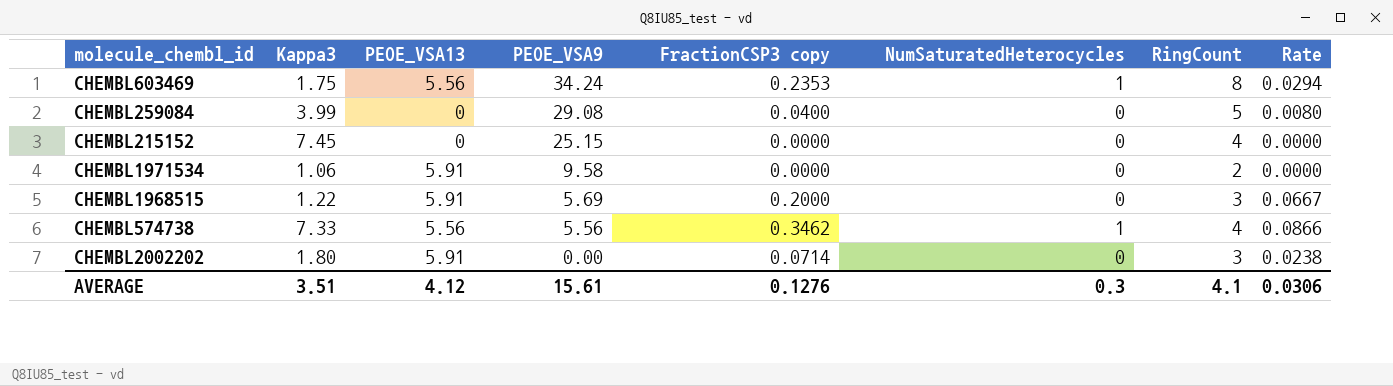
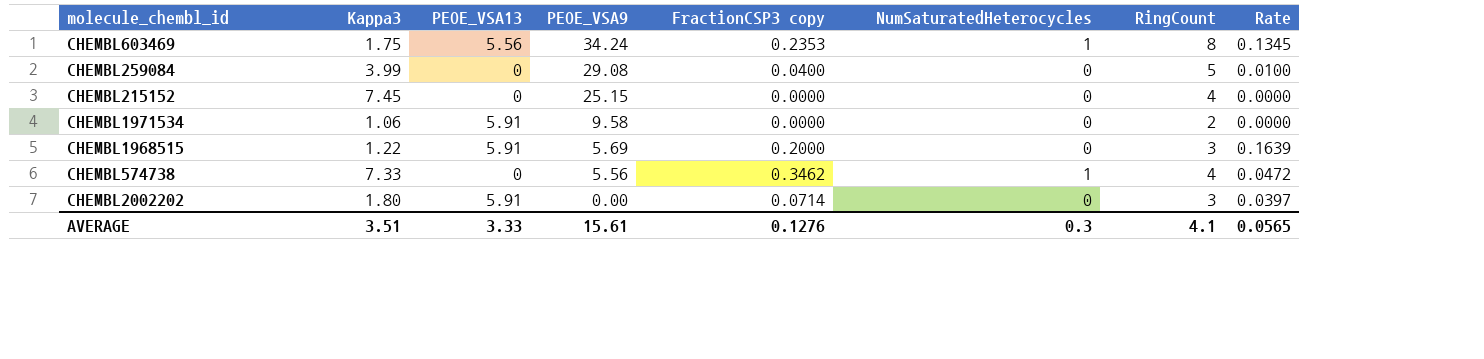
column Rate | formula: [FractionCSP3 copy] / [RingCount] -> [FractionCSP3 copy] / [Kappa3]
CHEMBL574738 | PEOE_VSA13: 5.56 -> 0
AVERAGE | PEOE_VSA13: 4.12 -> 3.33
AVERAGE | Rate: 0.0306 -> 0.0565

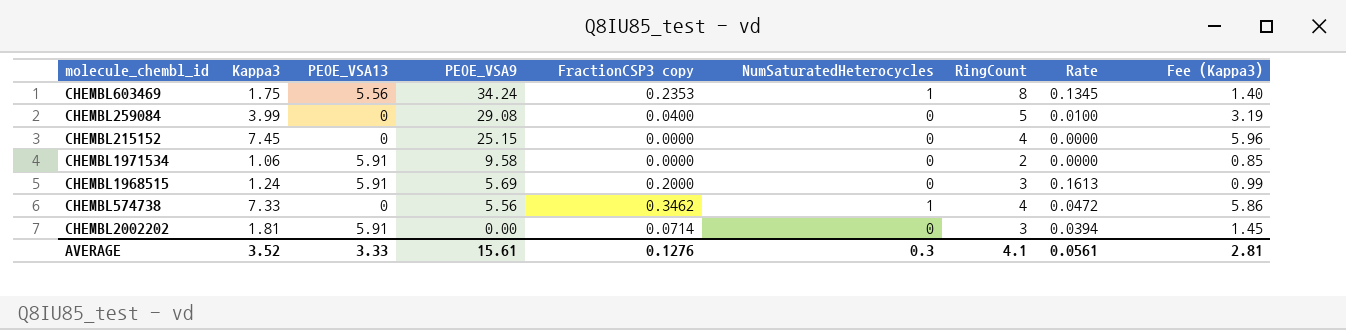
column Fee (Kappa3) | formula: none -> [Kappa3] * 0.8
CHEMBL1968515 | Kappa3: 1.22 -> 1.24
CHEMBL1968515 | Rate: 0.1639 -> 0.1613
CHEMBL2002202 | Kappa3: 1.80 -> 1.81
CHEMBL2002202 | Rate: 0.0397 -> 0.0394
AVERAGE | Kappa3: 3.51 -> 3.52
AVERAGE | Rate: 0.0565 -> 0.0561

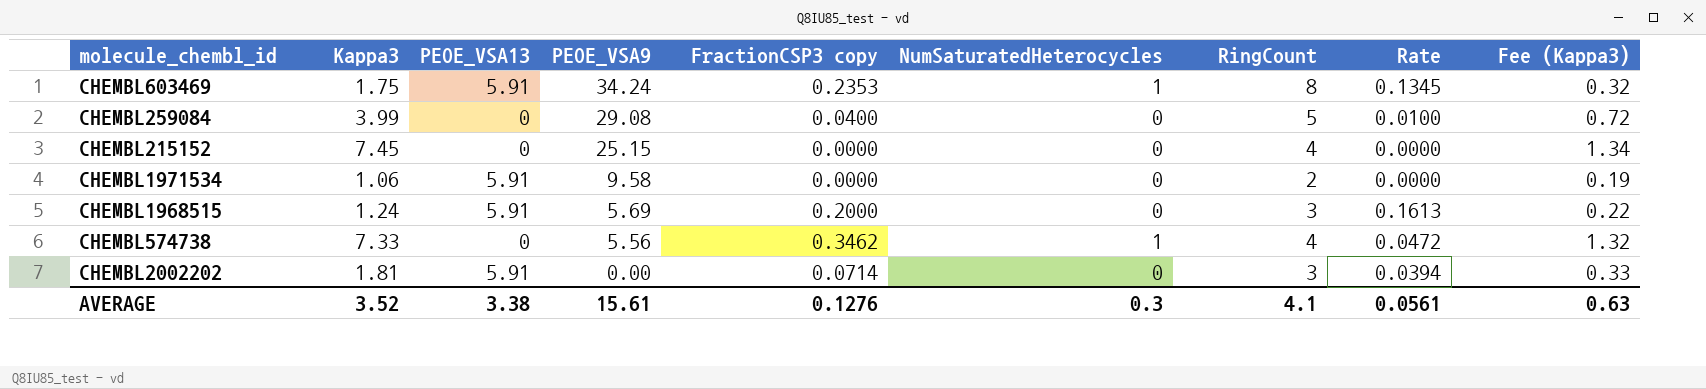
column Fee (Kappa3) | formula: [Kappa3] * 0.8 -> [Kappa3] * 0.18
CHEMBL603469 | PEOE_VSA13: 5.56 -> 5.91
AVERAGE | PEOE_VSA13: 3.33 -> 3.38
AVERAGE | Fee (Kappa3): 2.81 -> 0.63

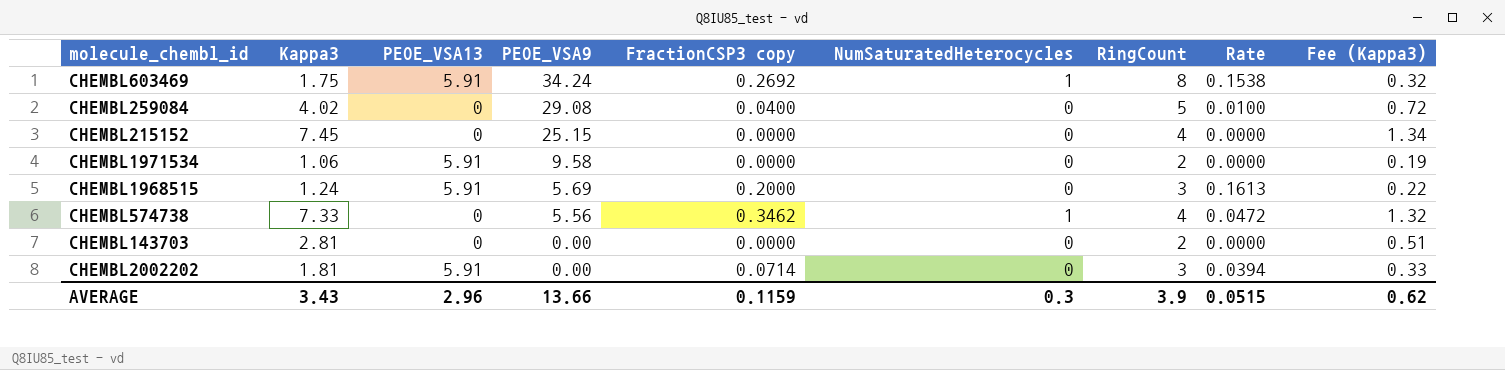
CHEMBL603469 | FractionCSP3 copy: 0.2353 -> 0.2692
CHEMBL603469 | Rate: 0.1345 -> 0.1538
CHEMBL259084 | Kappa3: 3.99 -> 4.02
row CHEMBL143703: none -> 2.81 | 0 | 0.00 | 0.0000 | 0 | 2 | 0.0000 | 0.51
AVERAGE | Kappa3: 3.52 -> 3.43
AVERAGE | PEOE_VSA13: 3.38 -> 2.96
AVERAGE | PEOE_VSA9: 15.61 -> 13.66
AVERAGE | FractionCSP3 copy: 0.1276 -> 0.1159
AVERAGE | RingCount: 4.1 -> 3.9
AVERAGE | Rate: 0.0561 -> 0.0515
AVERAGE | Fee (Kappa3): 0.63 -> 0.62

